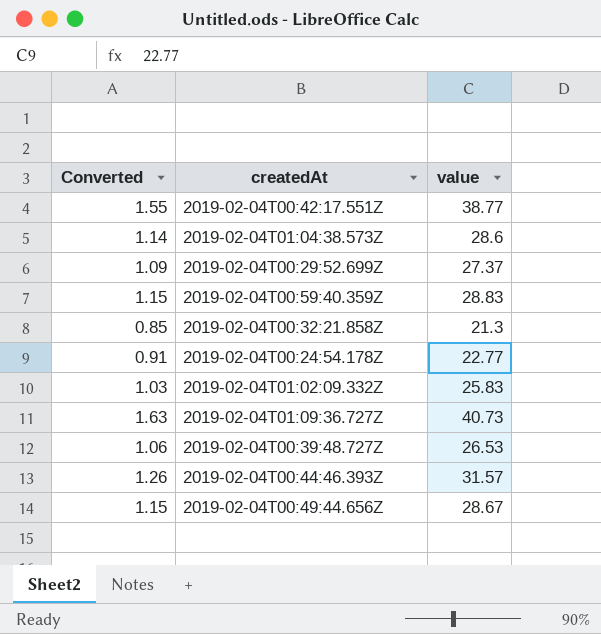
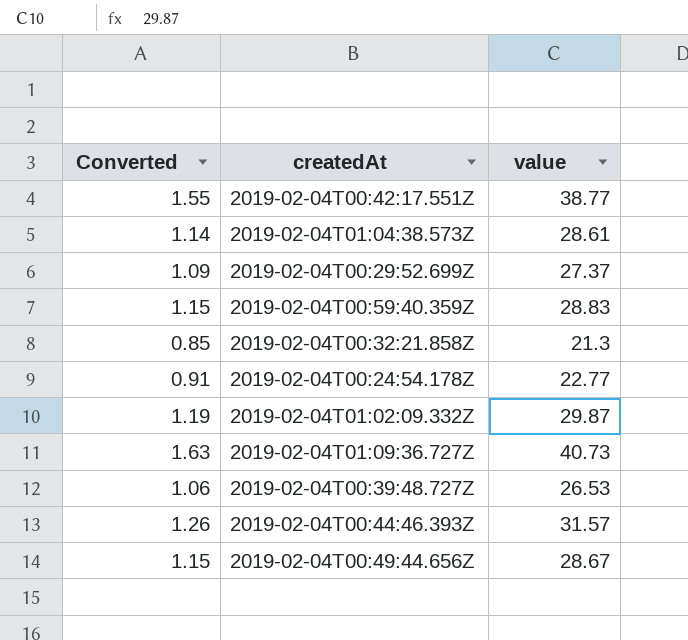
2019-02-04T01:04:38.573Z | value: 28.6 -> 28.61
2019-02-04T01:02:09.332Z | Converted: 1.03 -> 1.19
2019-02-04T01:02:09.332Z | value: 25.83 -> 29.87

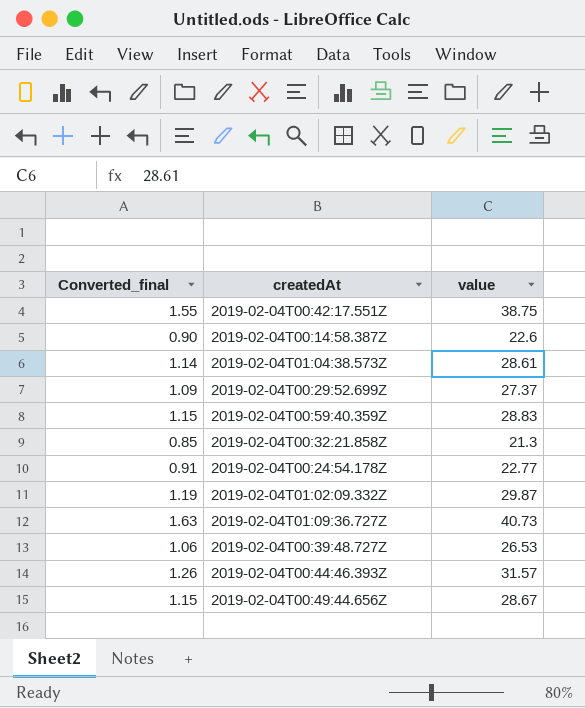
column name: Converted -> Converted_final
2019-02-04T00:42:17.551Z | value: 38.77 -> 38.75
row 2019-02-04T00:14:58.387Z: none -> 0.90 | 22.6

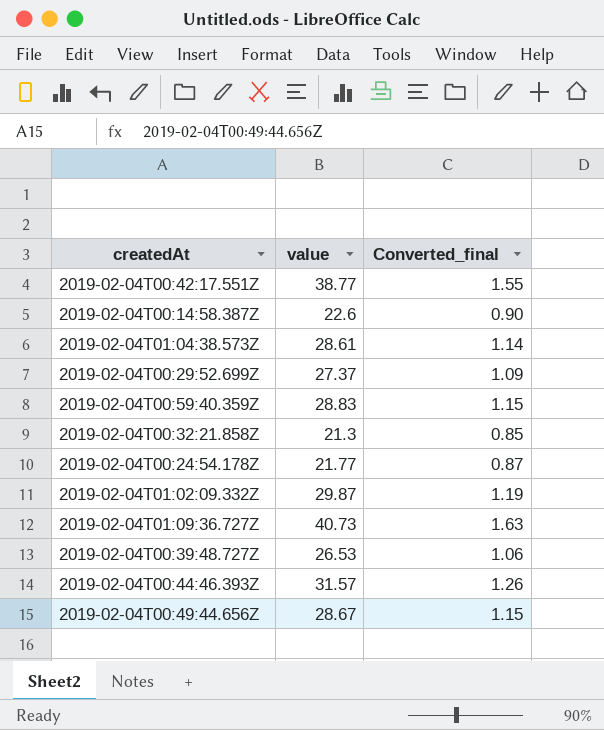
column Converted_final | position: 1 -> 3
2019-02-04T00:42:17.551Z | value: 38.75 -> 38.77
2019-02-04T00:24:54.178Z | value: 22.77 -> 21.77
2019-02-04T00:24:54.178Z | Converted_final: 0.91 -> 0.87

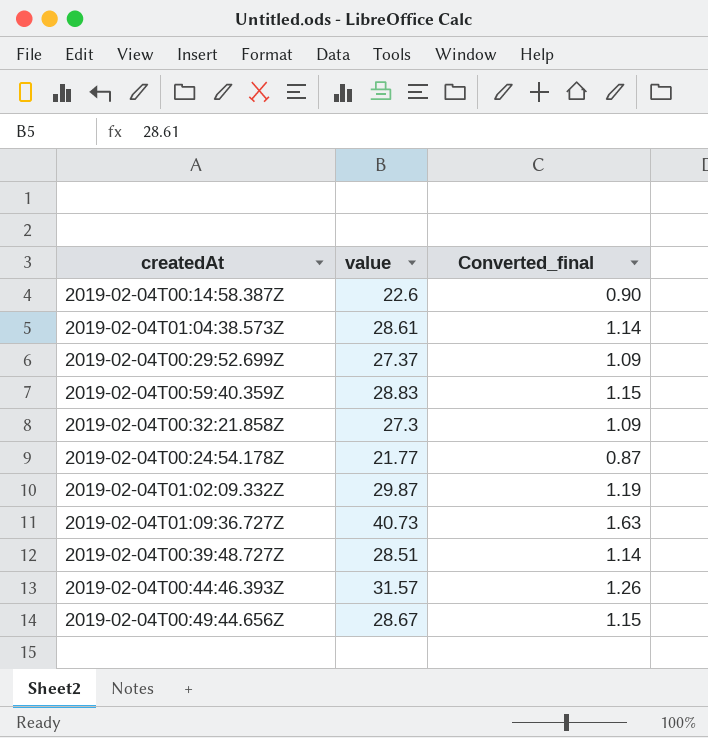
row 2019-02-04T00:42:17.551Z: 38.77 | 1.55 -> none
2019-02-04T00:32:21.858Z | value: 21.3 -> 27.3
2019-02-04T00:32:21.858Z | Converted_final: 0.85 -> 1.09
2019-02-04T00:39:48.727Z | value: 26.53 -> 28.51
2019-02-04T00:39:48.727Z | Converted_final: 1.06 -> 1.14

